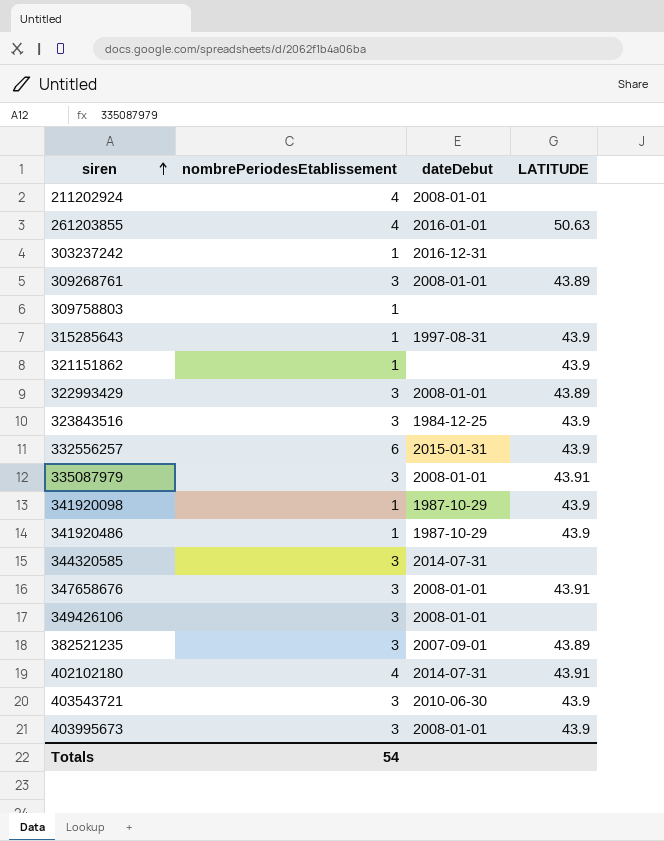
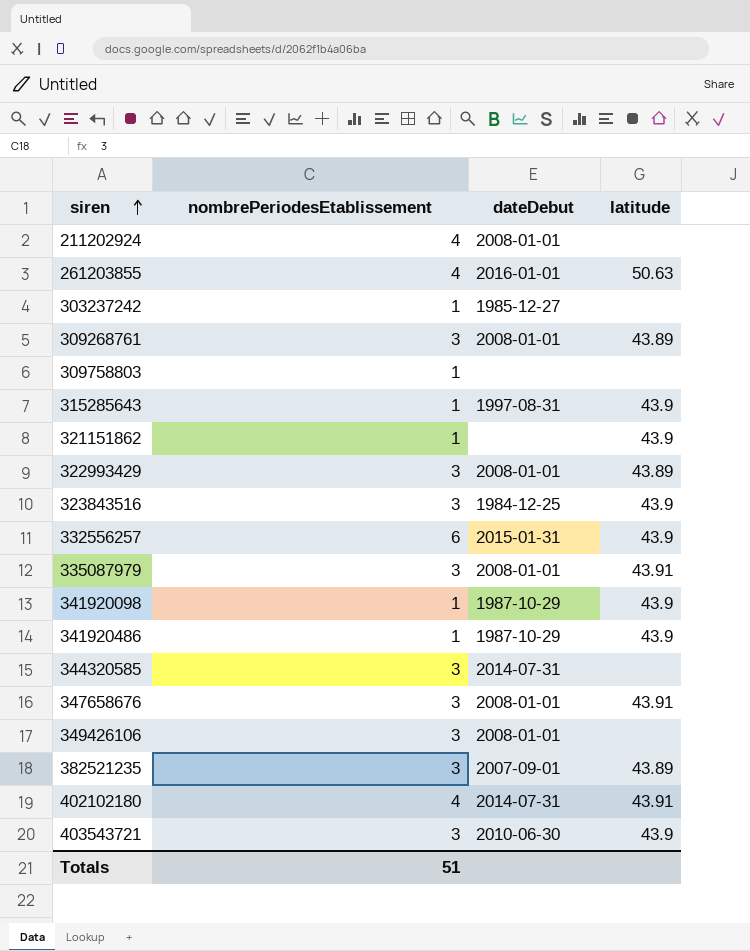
column name: LATITUDE -> latitude
row 403995673: 3 | 2008-01-01 | 43.9 -> none
303237242 | dateDebut: 2016-12-31 -> 1985-12-27
Totals | nombrePeriodesEtablissement: 54 -> 51

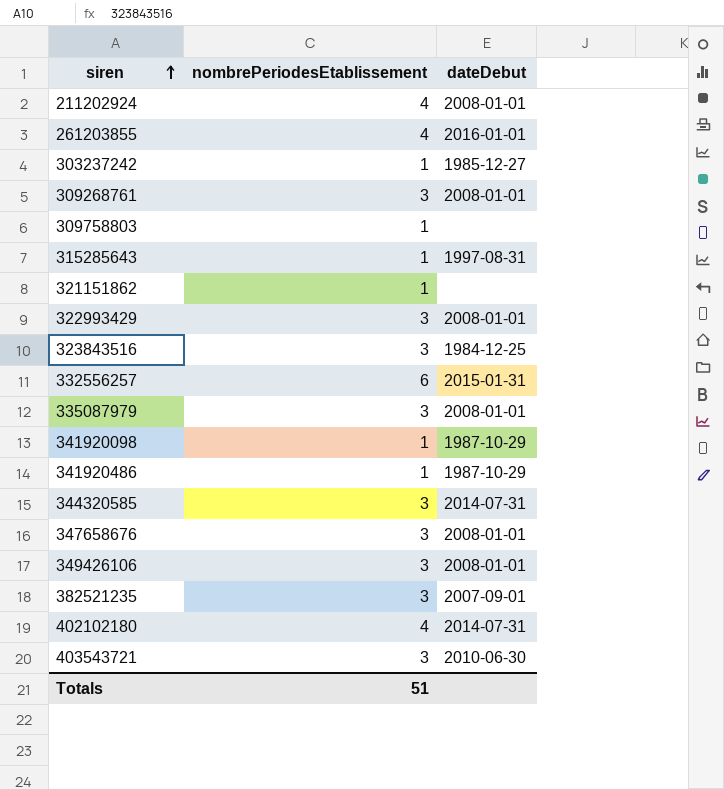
column latitude | position: 4 -> none

